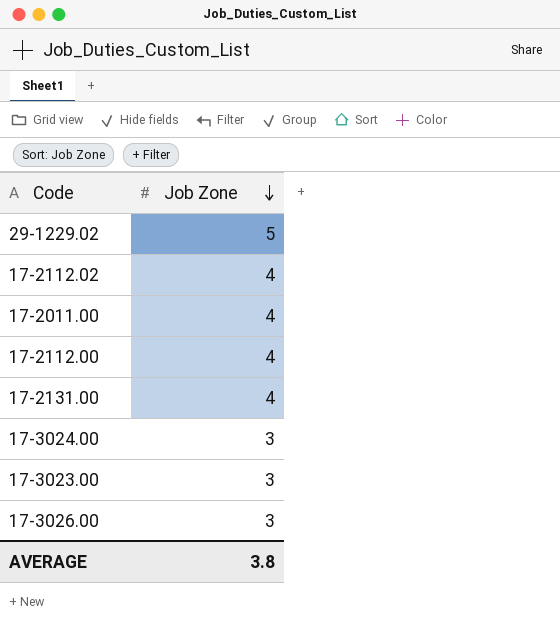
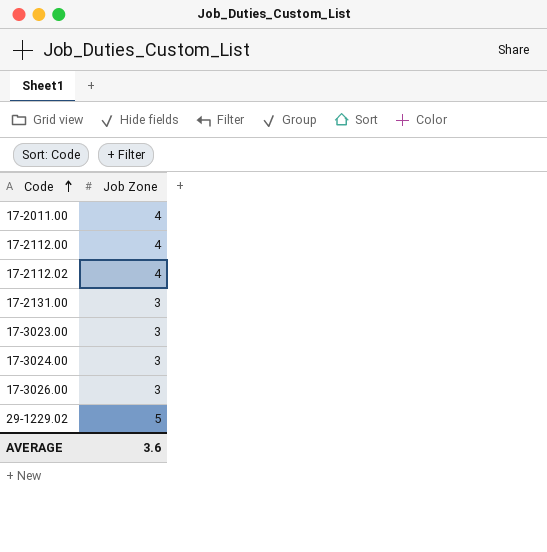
row order: Job Zone descending -> Code ascending
17-2131.00 | Job Zone: 4 -> 3
AVERAGE | Job Zone: 3.8 -> 3.6

